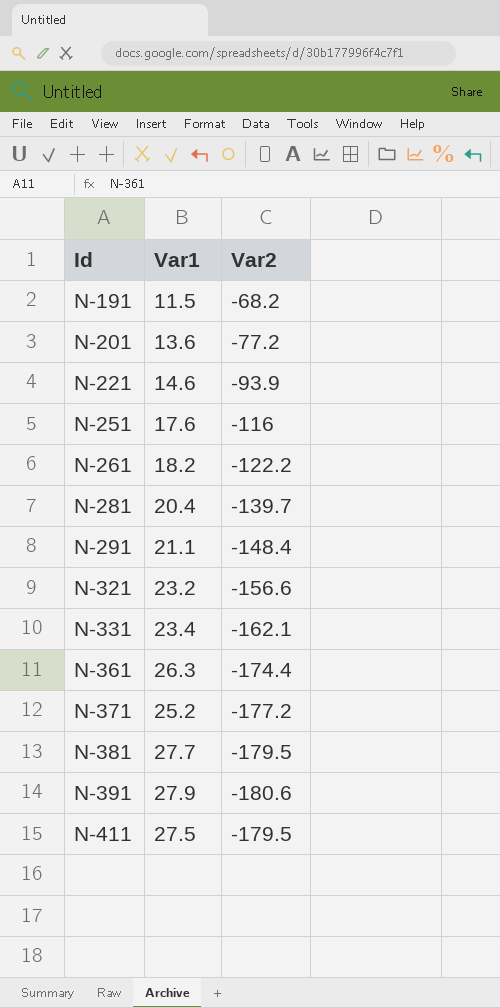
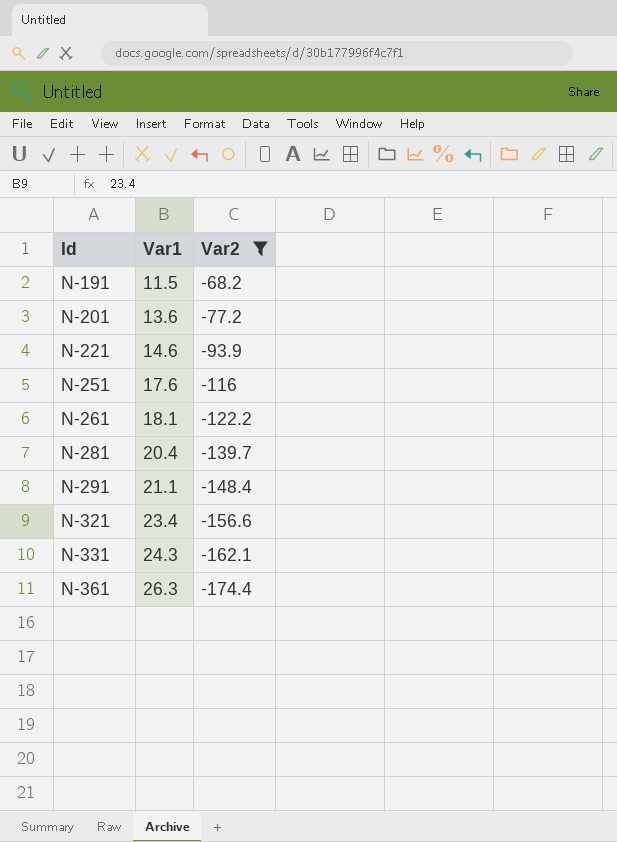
filter: none -> Var2 >= -174.4
N-261 | Var1: 18.2 -> 18.1
N-321 | Var1: 23.2 -> 23.4
N-331 | Var1: 23.4 -> 24.3

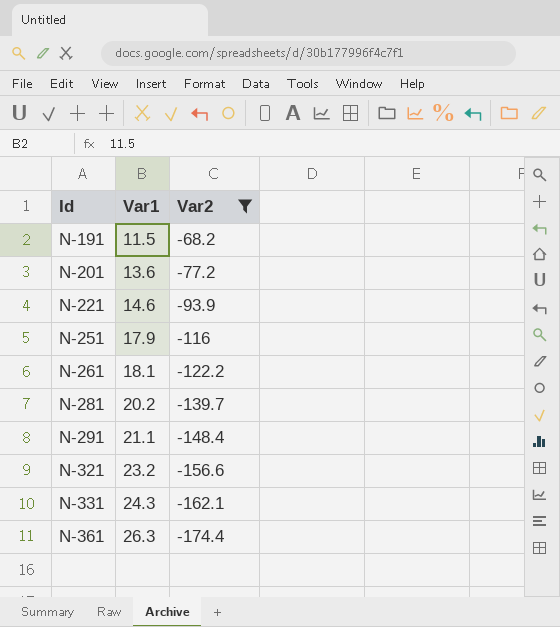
N-251 | Var1: 17.6 -> 17.9
N-281 | Var1: 20.4 -> 20.2
N-321 | Var1: 23.4 -> 23.2

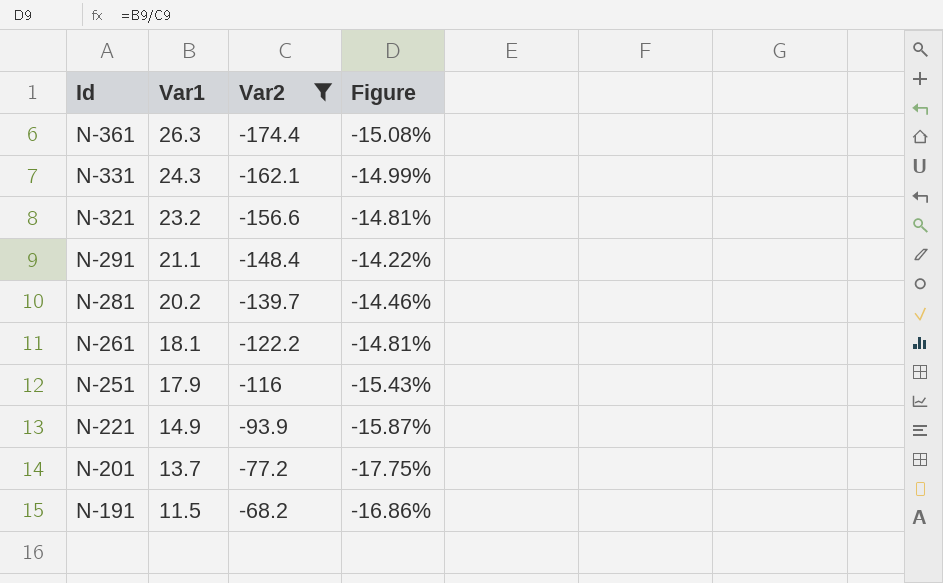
row order: Id ascending -> Id descending
column Figure | formula: none -> [Var1] / [Var2]
N-221 | Var1: 14.6 -> 14.9
N-201 | Var1: 13.6 -> 13.7

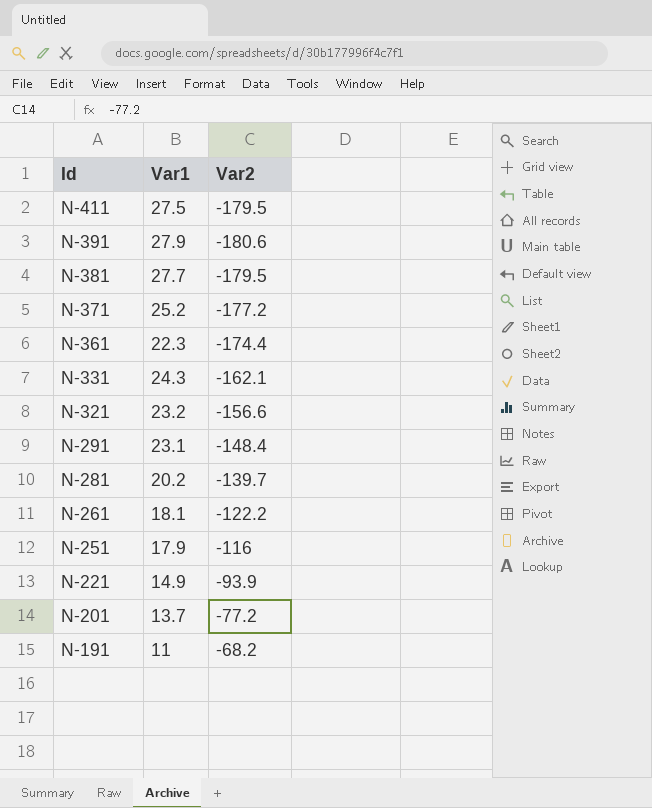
filter: Var2 >= -174.4 -> none
column Figure | formula: [Var1] / [Var2] -> none
N-361 | Var1: 26.3 -> 22.3
N-291 | Var1: 21.1 -> 23.1
N-191 | Var1: 11.5 -> 11

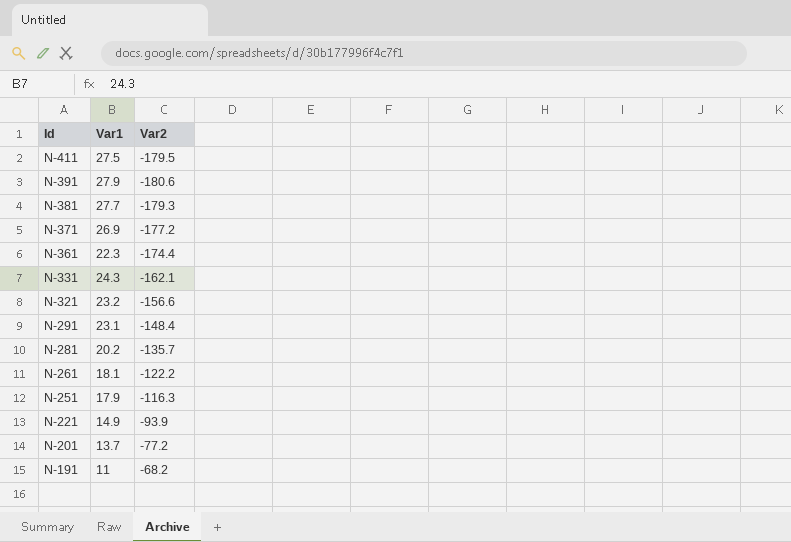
N-381 | Var2: -179.5 -> -179.3
N-371 | Var1: 25.2 -> 26.9
N-281 | Var2: -139.7 -> -135.7
N-251 | Var2: -116 -> -116.3

